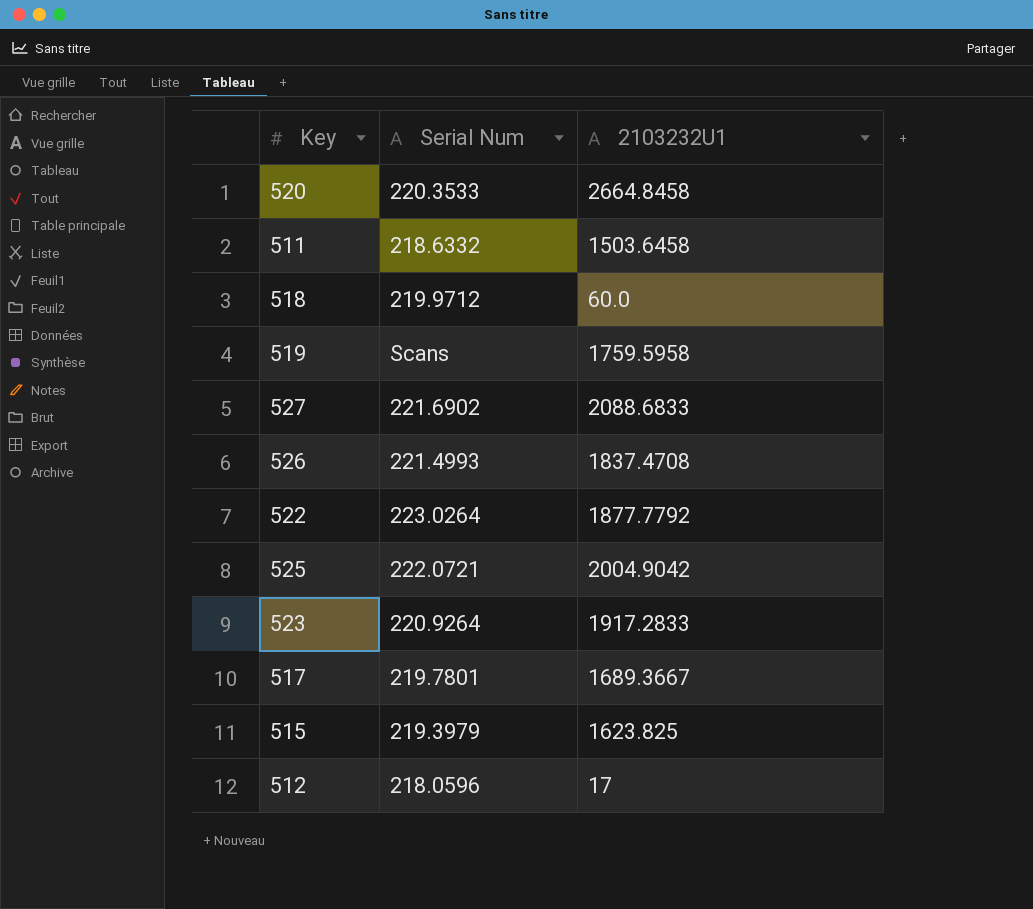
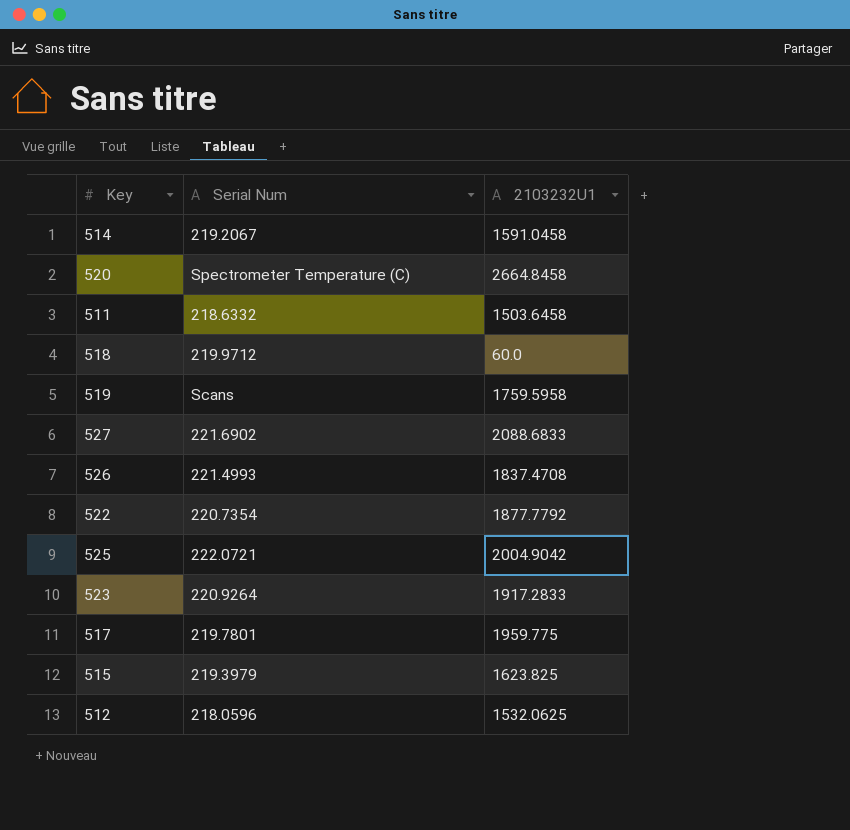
row 514: none -> 219.2067 | 1591.0458
520 | Serial Num: 220.3533 -> Spectrometer Temperature (C)
522 | Serial Num: 223.0264 -> 220.7354
517 | 2103232U1: 1689.3667 -> 1959.775
512 | 2103232U1: 17 -> 1532.0625

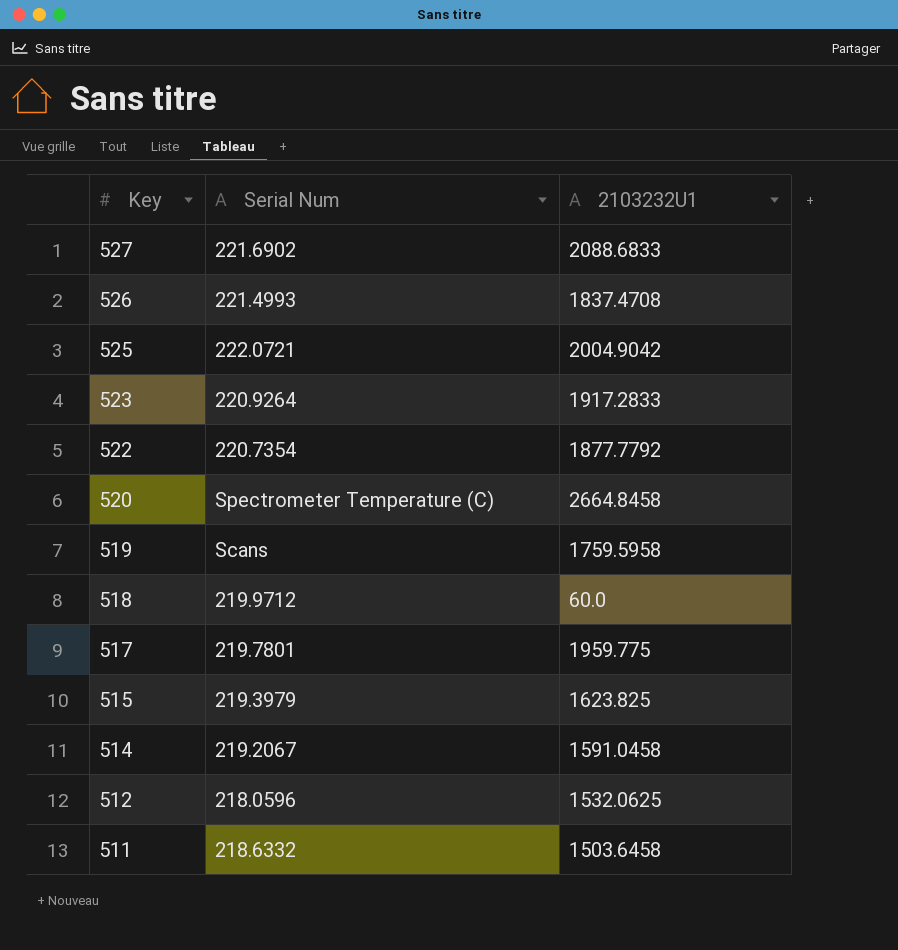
row order: none -> Key descending

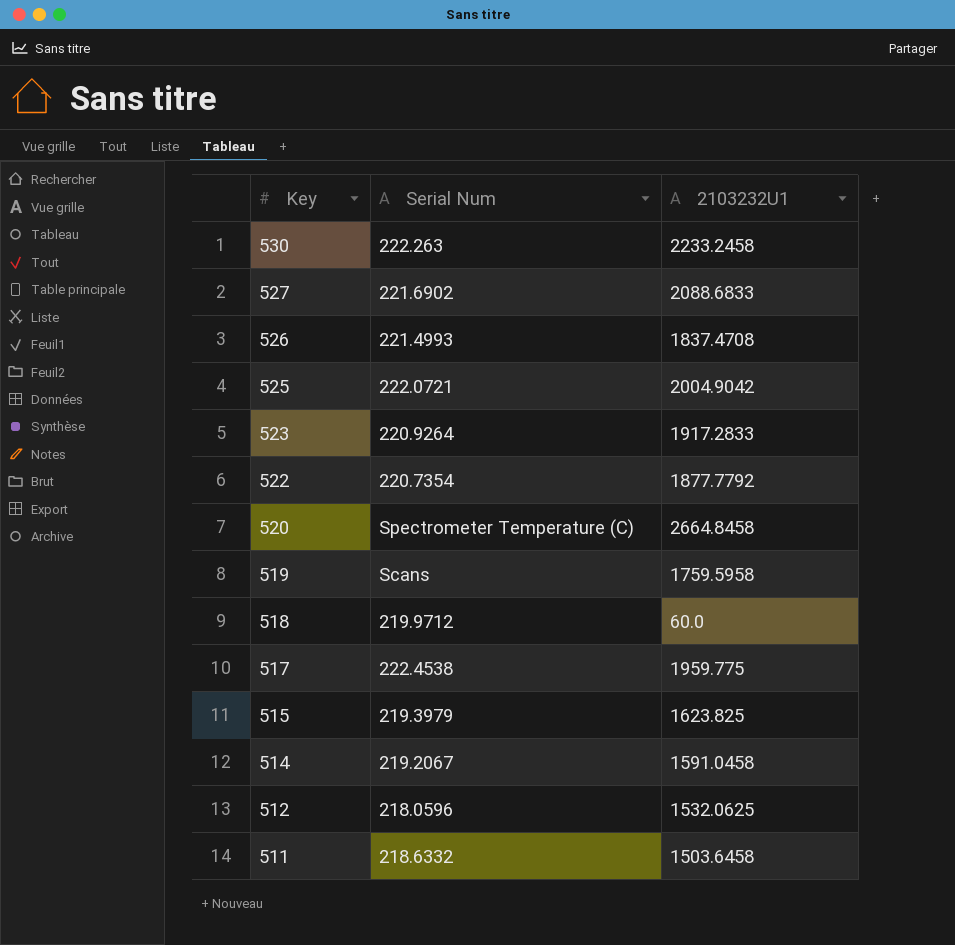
row 530: none -> 222.263 | 2233.2458
517 | Serial Num: 219.7801 -> 222.4538

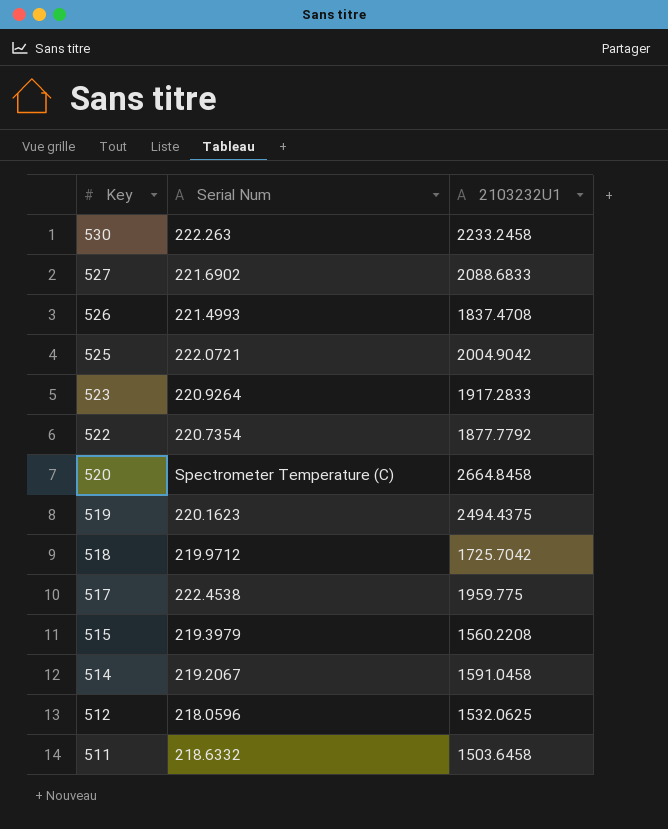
519 | Serial Num: Scans -> 220.1623
519 | 2103232U1: 1759.5958 -> 2494.4375
518 | 2103232U1: 60.0 -> 1725.7042
515 | 2103232U1: 1623.825 -> 1560.2208

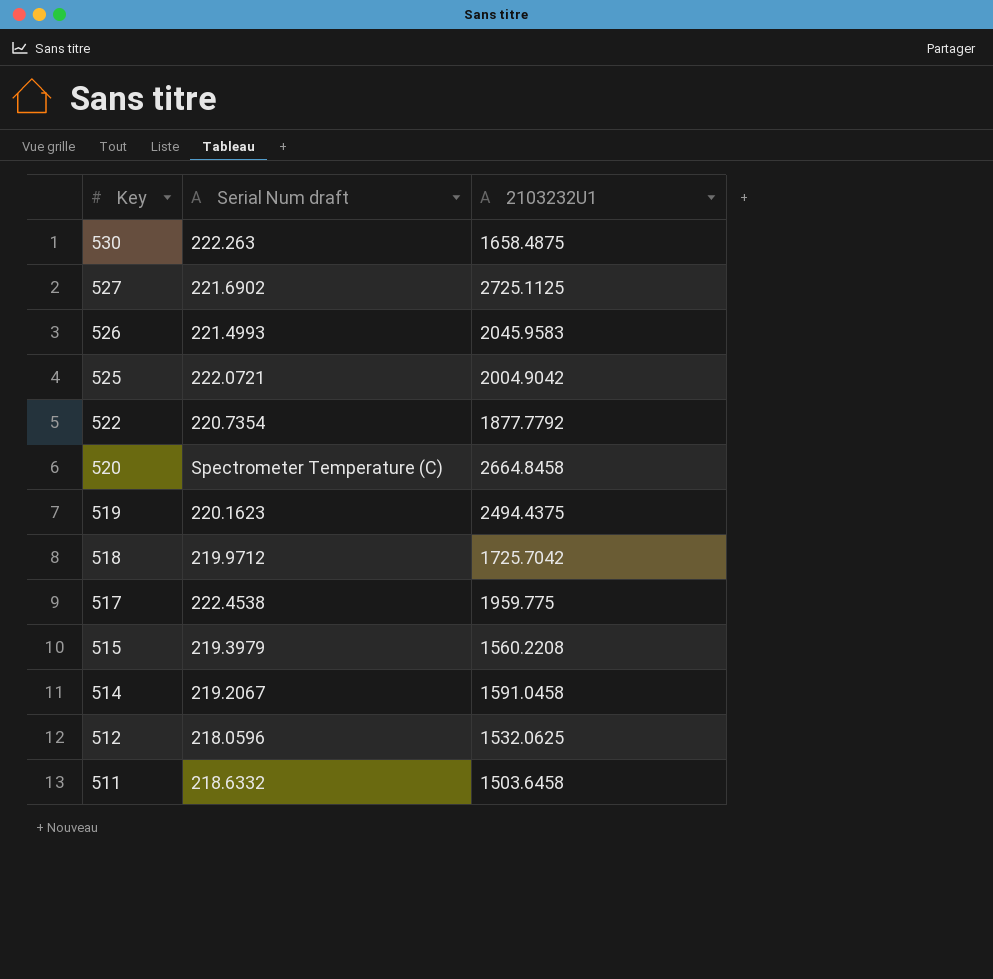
column name: Serial Num -> Serial Num draft
row 523: 220.9264 | 1917.2833 -> none
530 | 2103232U1: 2233.2458 -> 1658.4875
527 | 2103232U1: 2088.6833 -> 2725.1125
526 | 2103232U1: 1837.4708 -> 2045.9583

